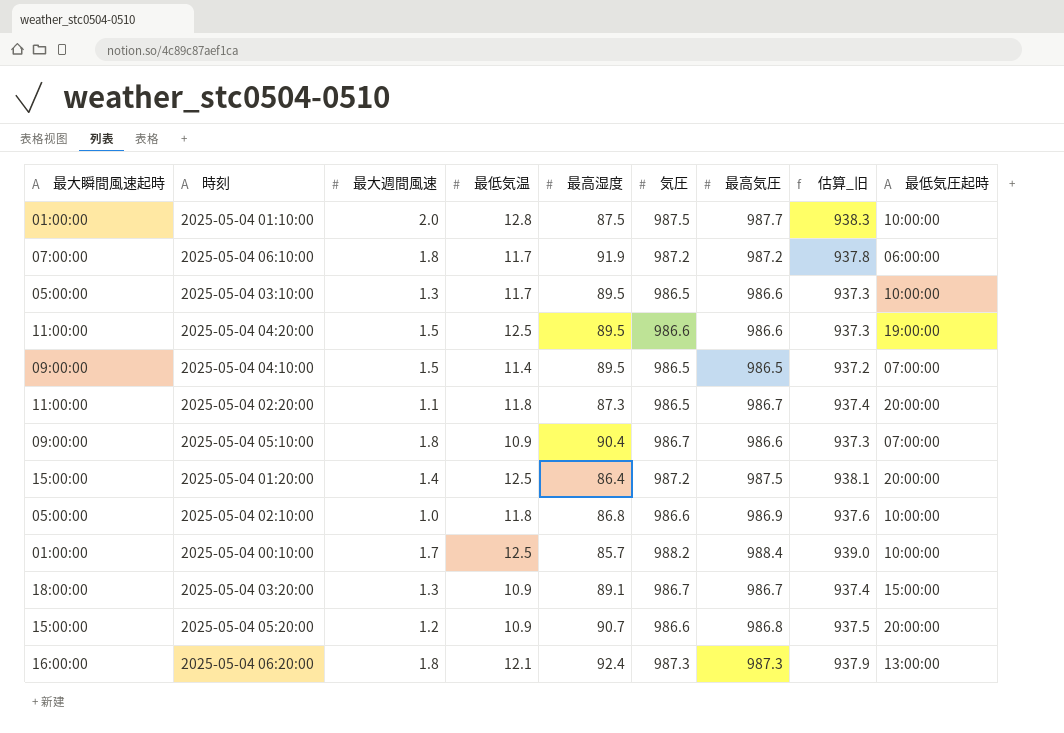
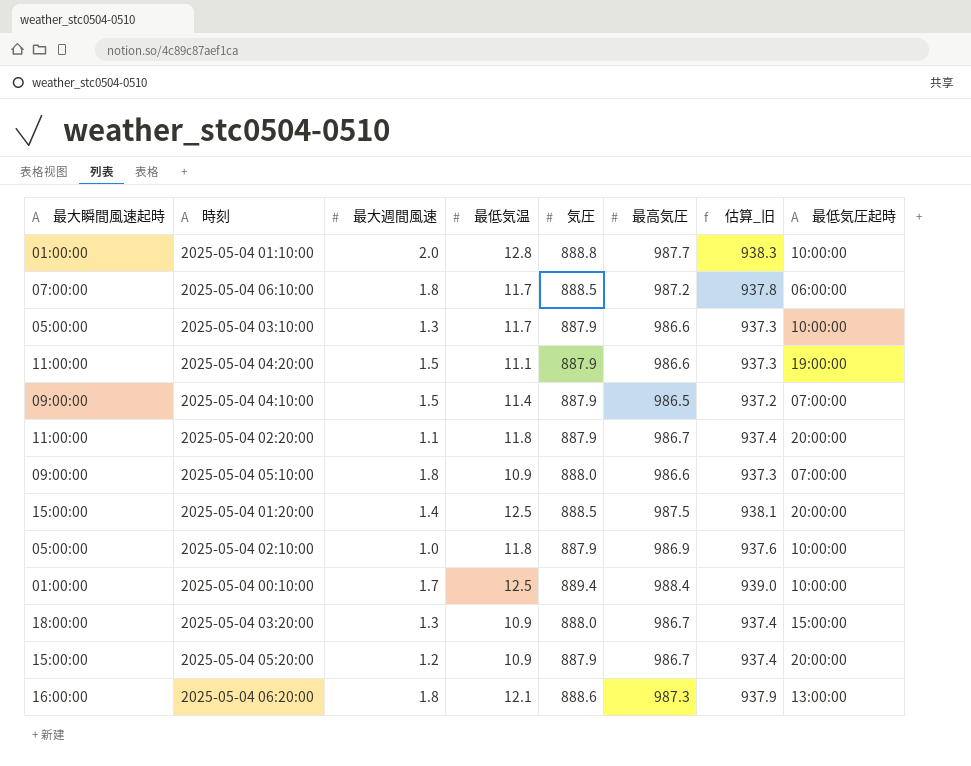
column 最高湿度 | position: 5 -> none
2025-05-04 01:10:00 | 気圧: 987.5 -> 888.8
2025-05-04 06:10:00 | 気圧: 987.2 -> 888.5
2025-05-04 03:10:00 | 気圧: 986.5 -> 887.9
2025-05-04 04:20:00 | 最低気温: 12.5 -> 11.1
2025-05-04 04:20:00 | 気圧: 986.6 -> 887.9
2025-05-04 04:10:00 | 気圧: 986.5 -> 887.9
2025-05-04 02:20:00 | 気圧: 986.5 -> 887.9
2025-05-04 05:10:00 | 気圧: 986.7 -> 888.0
2025-05-04 01:20:00 | 気圧: 987.2 -> 888.5
2025-05-04 02:10:00 | 気圧: 986.6 -> 887.9
2025-05-04 00:10:00 | 気圧: 988.2 -> 889.4
2025-05-04 03:20:00 | 気圧: 986.7 -> 888.0
2025-05-04 05:20:00 | 気圧: 986.6 -> 887.9
2025-05-04 05:20:00 | 最高気圧: 986.8 -> 986.7
2025-05-04 05:20:00 | 估算_旧: 937.5 -> 937.4
2025-05-04 06:20:00 | 気圧: 987.3 -> 888.6

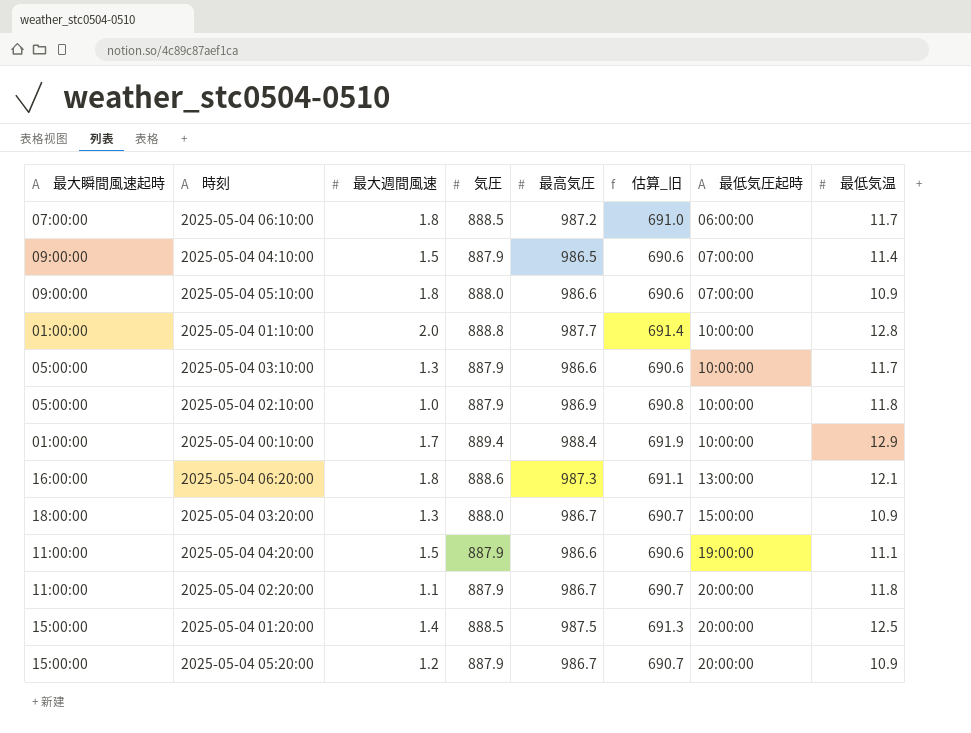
row order: none -> 最低気圧起時 ascending
column 估算_旧 | formula: [最高気圧] * 0.95 -> [最高気圧] * 0.7
column 最低気温 | position: 4 -> 8
2025-05-04 00:10:00 | 最低気温: 12.5 -> 12.9

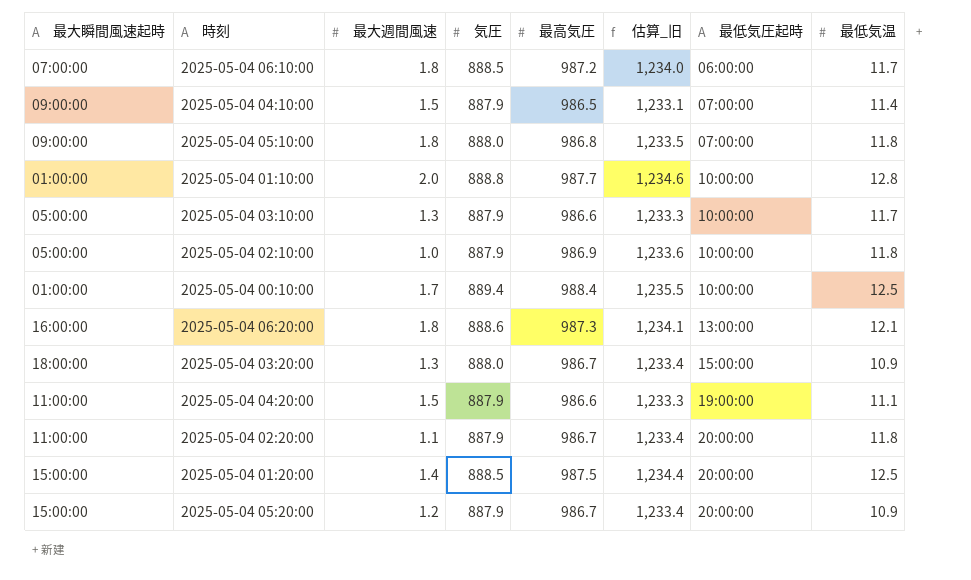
column 估算_旧 | formula: [最高気圧] * 0.7 -> [最高気圧] * 1.25
2025-05-04 05:10:00 | 最高気圧: 986.6 -> 986.8
2025-05-04 05:10:00 | 最低気温: 10.9 -> 11.8
2025-05-04 00:10:00 | 最低気温: 12.9 -> 12.5

